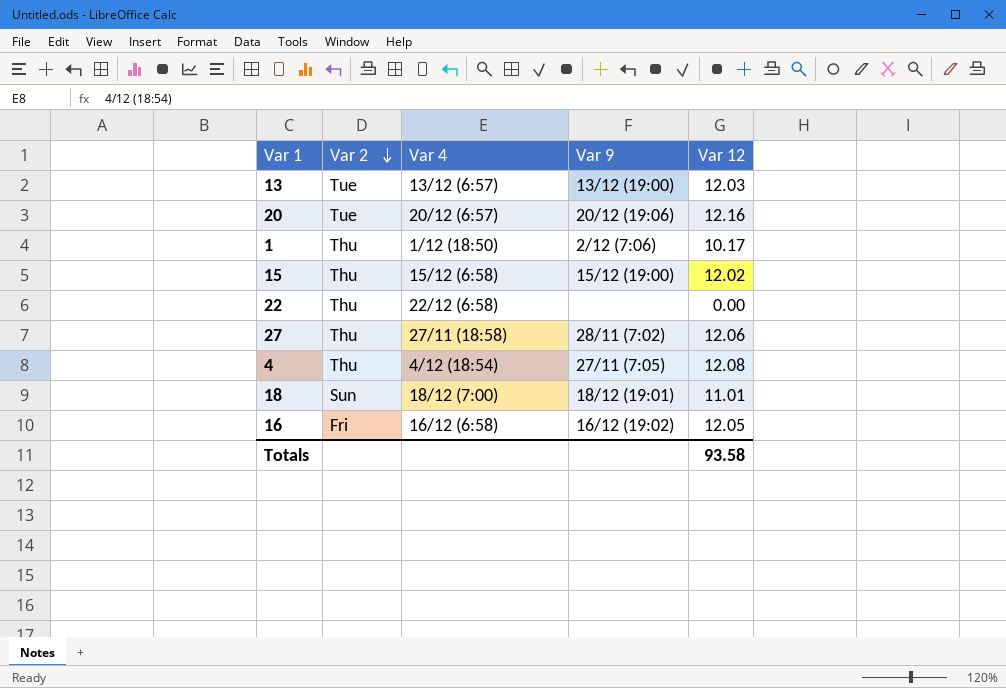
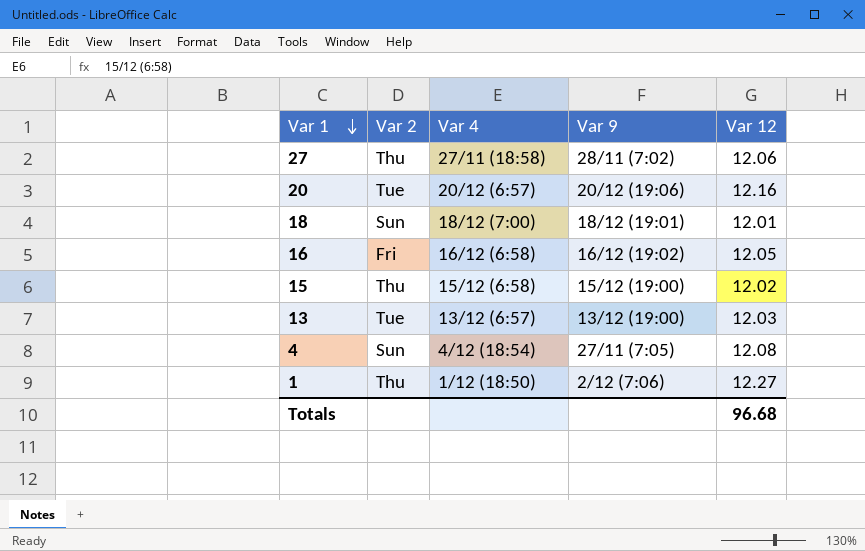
row order: Var 2 descending -> Var 1 descending
row 22: Thu | 22/12 (6:58) | none | 0.00 -> none
18 | Var 12: 11.01 -> 12.01
4 | Var 2: Thu -> Sun
1 | Var 12: 10.17 -> 12.27
Totals | Var 12: 93.58 -> 96.68

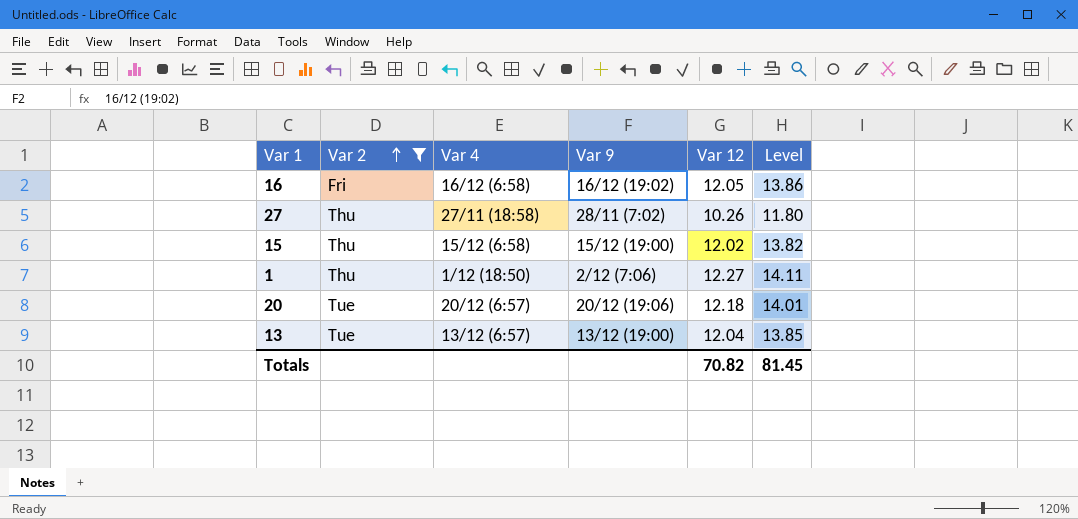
filter: none -> Var 2 != Sun
row order: Var 1 descending -> Var 2 ascending
column Level | formula: none -> [Var 12] * 1.15
27 | Var 12: 12.06 -> 10.26
20 | Var 12: 12.16 -> 12.18
13 | Var 12: 12.03 -> 12.04
Totals | Var 12: 96.68 -> 70.82

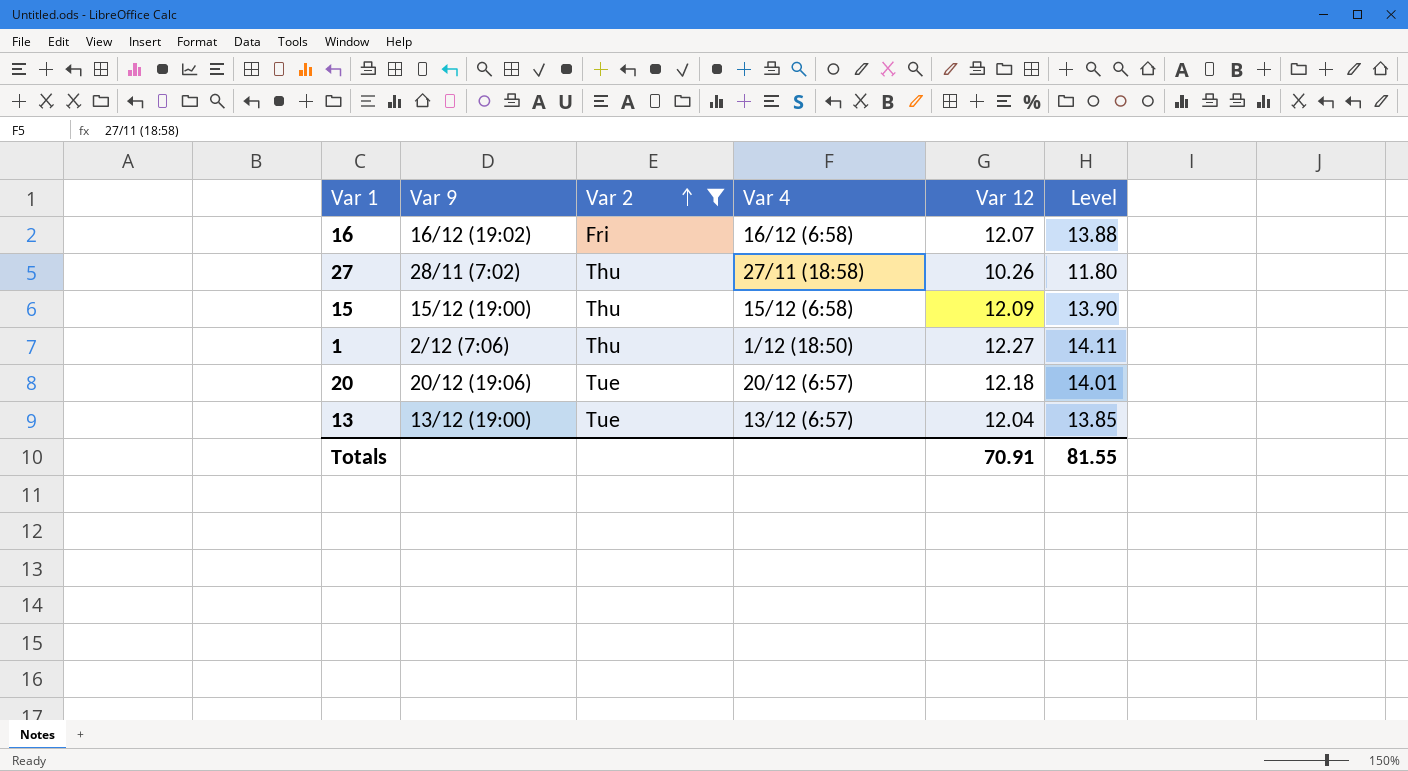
column Var 9 | position: 4 -> 2
16 | Var 12: 12.05 -> 12.07
16 | Level: 13.86 -> 13.88
15 | Var 12: 12.02 -> 12.09
15 | Level: 13.82 -> 13.90
Totals | Var 12: 70.82 -> 70.91
Totals | Level: 81.45 -> 81.55

